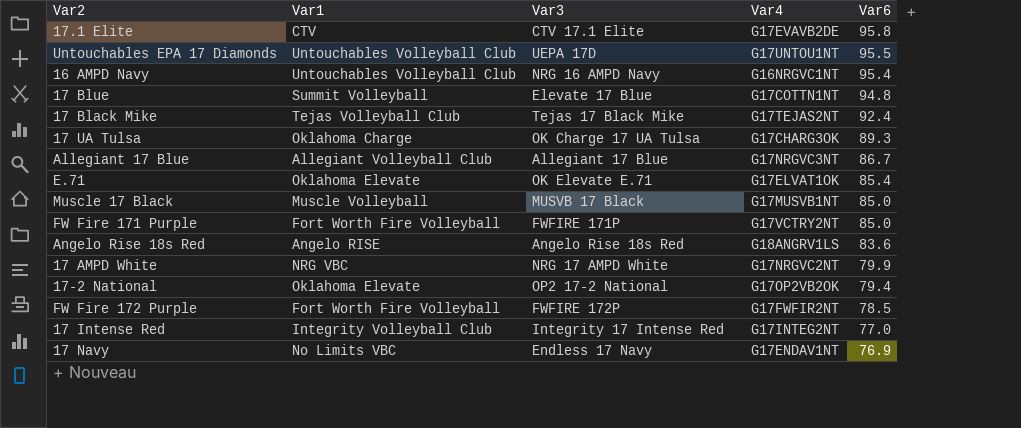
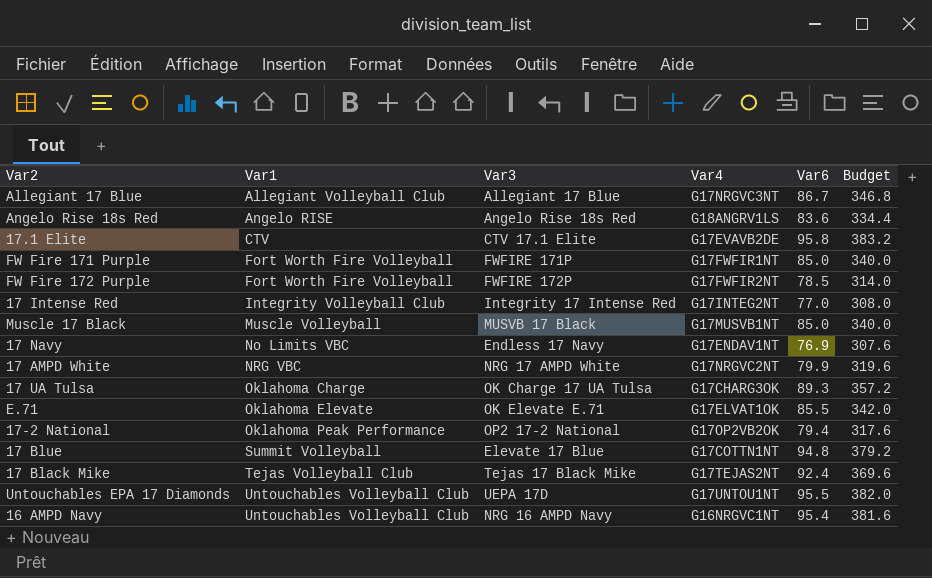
row order: Var6 descending -> Var1 ascending
column Budget | formula: none -> [Var6] * 4
FW Fire 171 Purple | Var4: G17VCTRY2NT -> G17FWFIR1NT
E.71 | Var6: 85.4 -> 85.5
17-2 National | Var1: Oklahoma Elevate -> Oklahoma Peak Performance

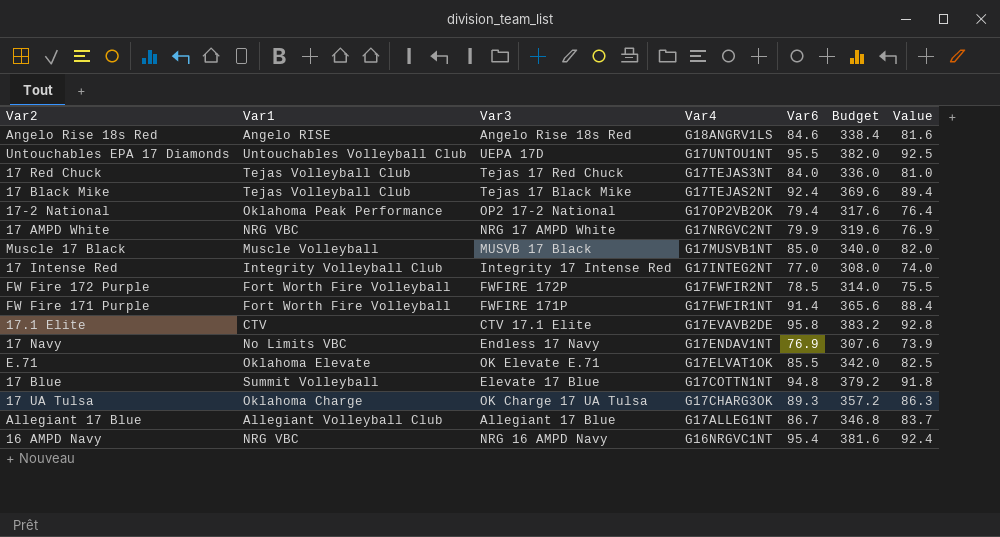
row order: Var1 ascending -> Var4 descending
column Value | formula: none -> [Var6] - 3
Angelo Rise 18s Red | Var6: 83.6 -> 84.6
Angelo Rise 18s Red | Budget: 334.4 -> 338.4
row 17 Red Chuck: none -> Tejas Volleyball Club | Tejas 17 Red Chuck | G17TEJAS3NT | 84.0 | 336.0 | 81.0
FW Fire 171 Purple | Var6: 85.0 -> 91.4
FW Fire 171 Purple | Budget: 340.0 -> 365.6
Allegiant 17 Blue | Var4: G17NRGVC3NT -> G17ALLEG1NT
16 AMPD Navy | Var1: Untouchables Volleyball Club -> NRG VBC

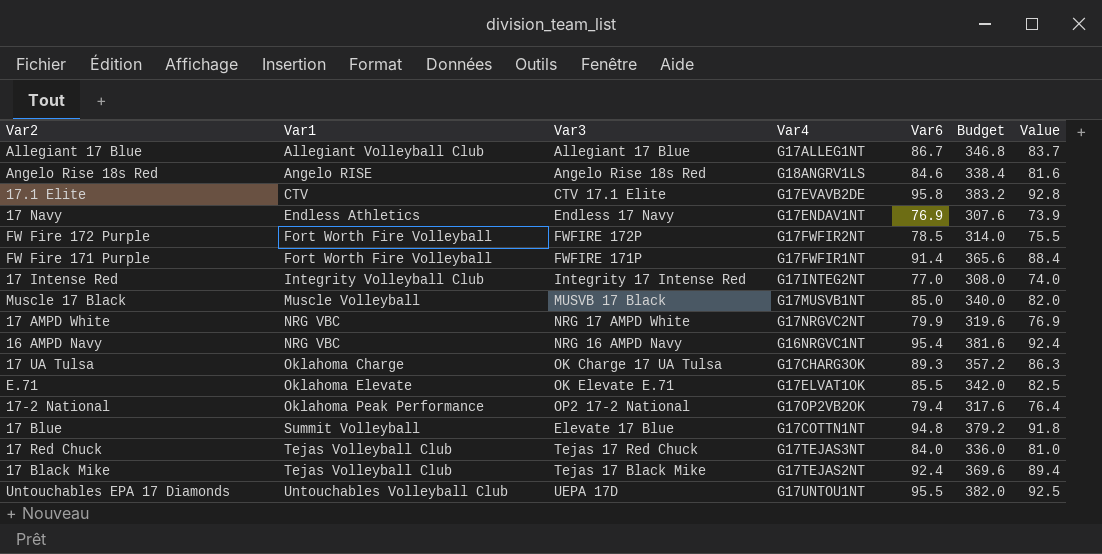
row order: Var4 descending -> Var1 ascending
17 Navy | Var1: No Limits VBC -> Endless Athletics

